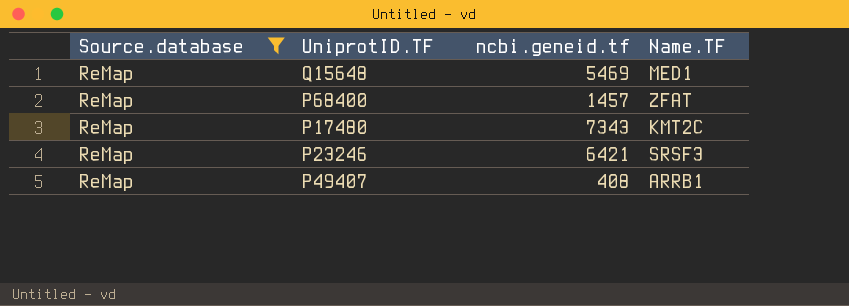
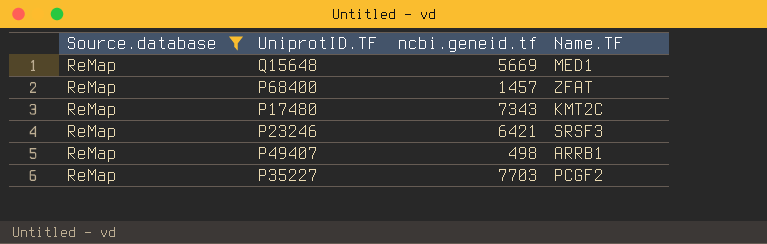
Q15648 | ncbi.geneid.tf: 5469 -> 5669
P49407 | ncbi.geneid.tf: 408 -> 498
row P35227: none -> ReMap | 7703 | PCGF2

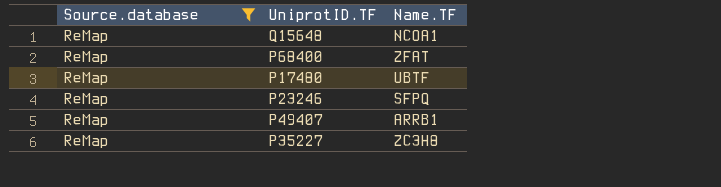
column ncbi.geneid.tf | position: 3 -> none
Q15648 | Name.TF: MED1 -> NCOA1
P17480 | Name.TF: KMT2C -> UBTF
P23246 | Name.TF: SRSF3 -> SFPQ
P35227 | Name.TF: PCGF2 -> ZC3H8

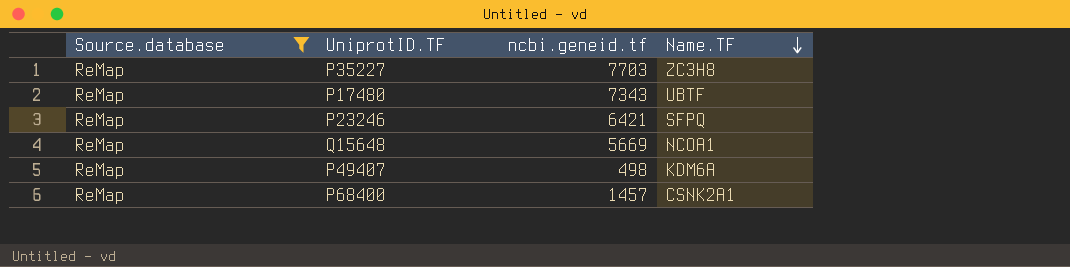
row order: none -> Name.TF descending
column ncbi.geneid.tf | position: none -> 3
P49407 | Name.TF: ARRB1 -> KDM6A
P68400 | Name.TF: ZFAT -> CSNK2A1

